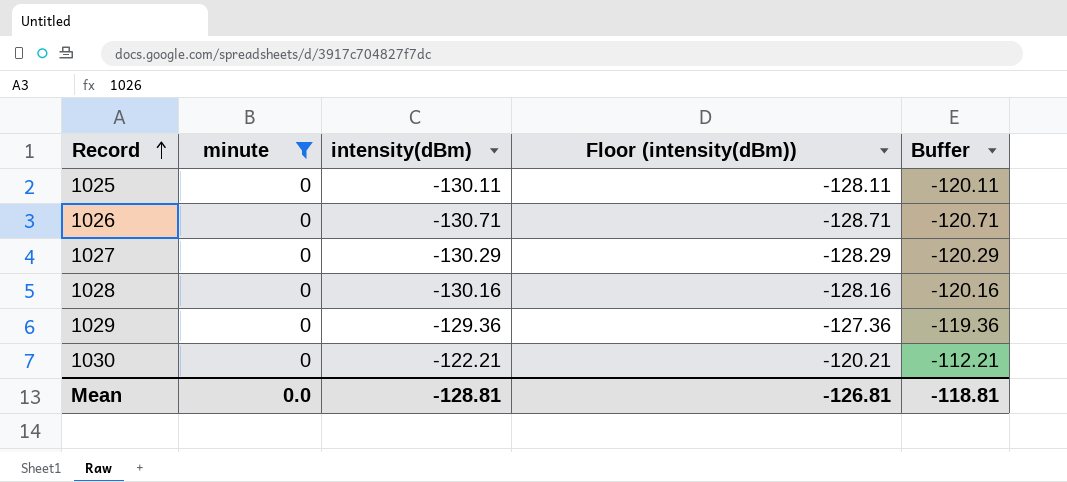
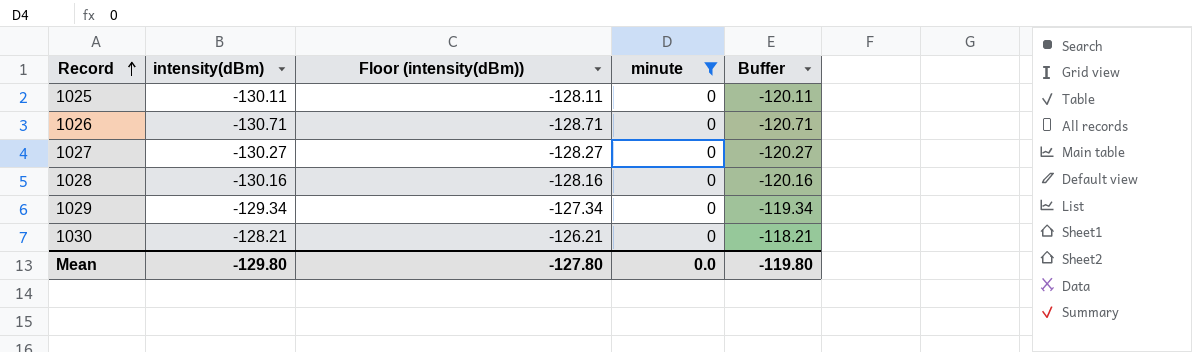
column minute | position: 2 -> 4
1027 | intensity(dBm): -130.29 -> -130.27
1027 | Floor (intensity(dBm)): -128.29 -> -128.27
1027 | Buffer: -120.29 -> -120.27
1029 | intensity(dBm): -129.36 -> -129.34
1029 | Floor (intensity(dBm)): -127.36 -> -127.34
1029 | Buffer: -119.36 -> -119.34
1030 | intensity(dBm): -122.21 -> -128.21
1030 | Floor (intensity(dBm)): -120.21 -> -126.21
1030 | Buffer: -112.21 -> -118.21
Mean | intensity(dBm): -128.81 -> -129.80
Mean | Floor (intensity(dBm)): -126.81 -> -127.80
Mean | Buffer: -118.81 -> -119.80

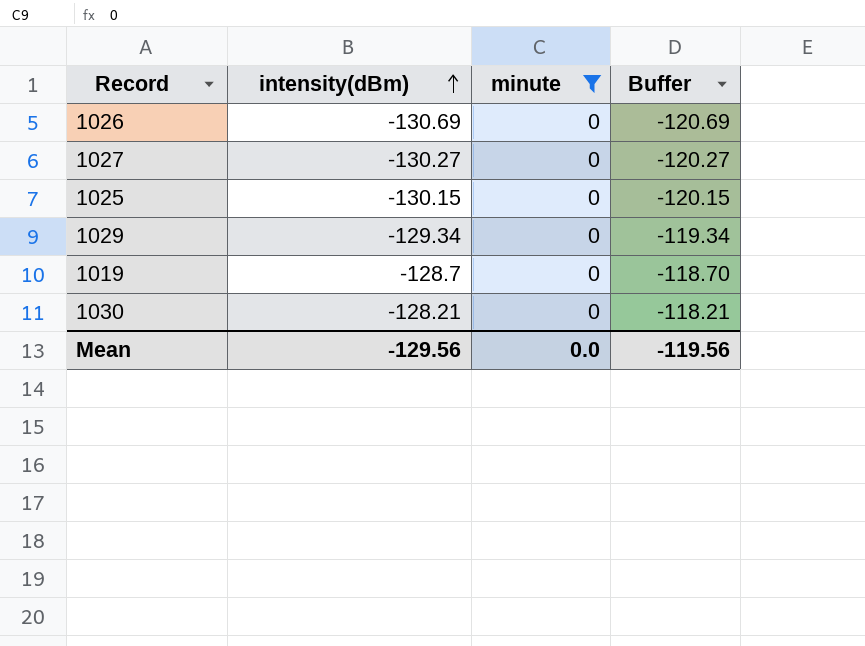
row order: Record ascending -> intensity(dBm) ascending
column Floor (intensity(dBm)) | formula: [intensity(dBm)] + 2 -> none
row 1028: -130.16 | -128.16 | 0 | -120.16 -> none
1026 | intensity(dBm): -130.71 -> -130.69
1026 | Buffer: -120.71 -> -120.69
1025 | intensity(dBm): -130.11 -> -130.15
1025 | Buffer: -120.11 -> -120.15
row 1019: none -> -128.7 | 0 | -118.70
Mean | intensity(dBm): -129.80 -> -129.56
Mean | Buffer: -119.80 -> -119.56

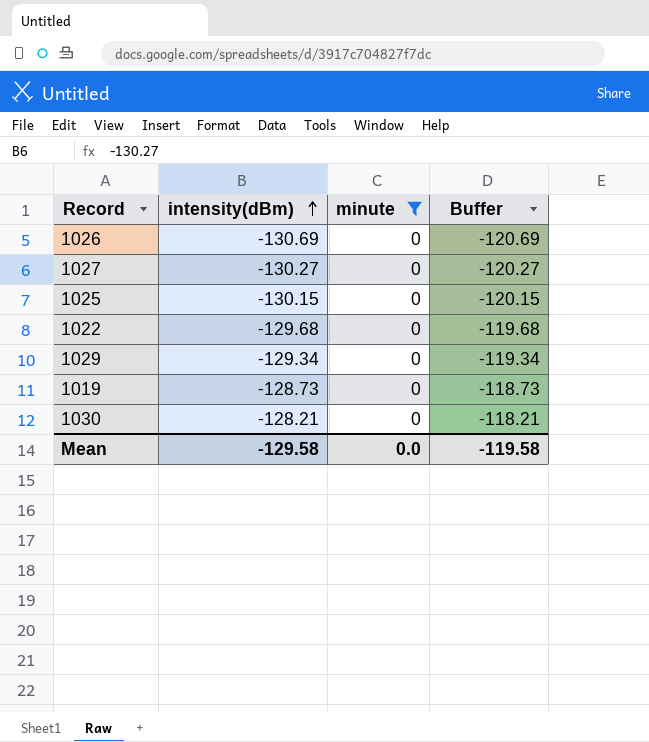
row 1022: none -> -129.68 | 0 | -119.68
1019 | intensity(dBm): -128.7 -> -128.73
1019 | Buffer: -118.70 -> -118.73
Mean | intensity(dBm): -129.56 -> -129.58
Mean | Buffer: -119.56 -> -119.58

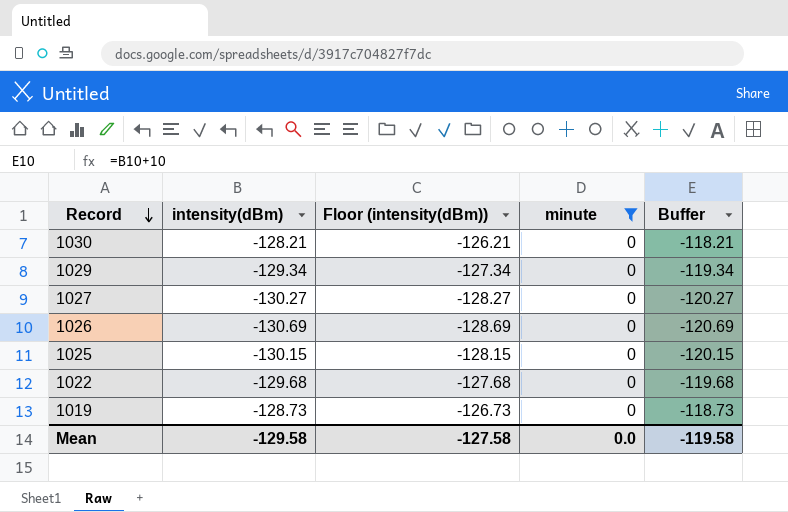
row order: intensity(dBm) ascending -> Record descending
column Floor (intensity(dBm)) | formula: none -> [intensity(dBm)] + 2

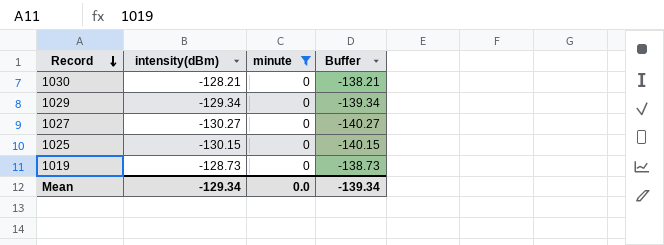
column Floor (intensity(dBm)) | formula: [intensity(dBm)] + 2 -> none
column Buffer | formula: [intensity(dBm)] + 10 -> [intensity(dBm)] - 10
row 1026: -130.69 | -128.69 | 0 | -120.69 -> none
row 1022: -129.68 | -127.68 | 0 | -119.68 -> none
Mean | intensity(dBm): -129.58 -> -129.34
Mean | Buffer: -119.58 -> -139.34

